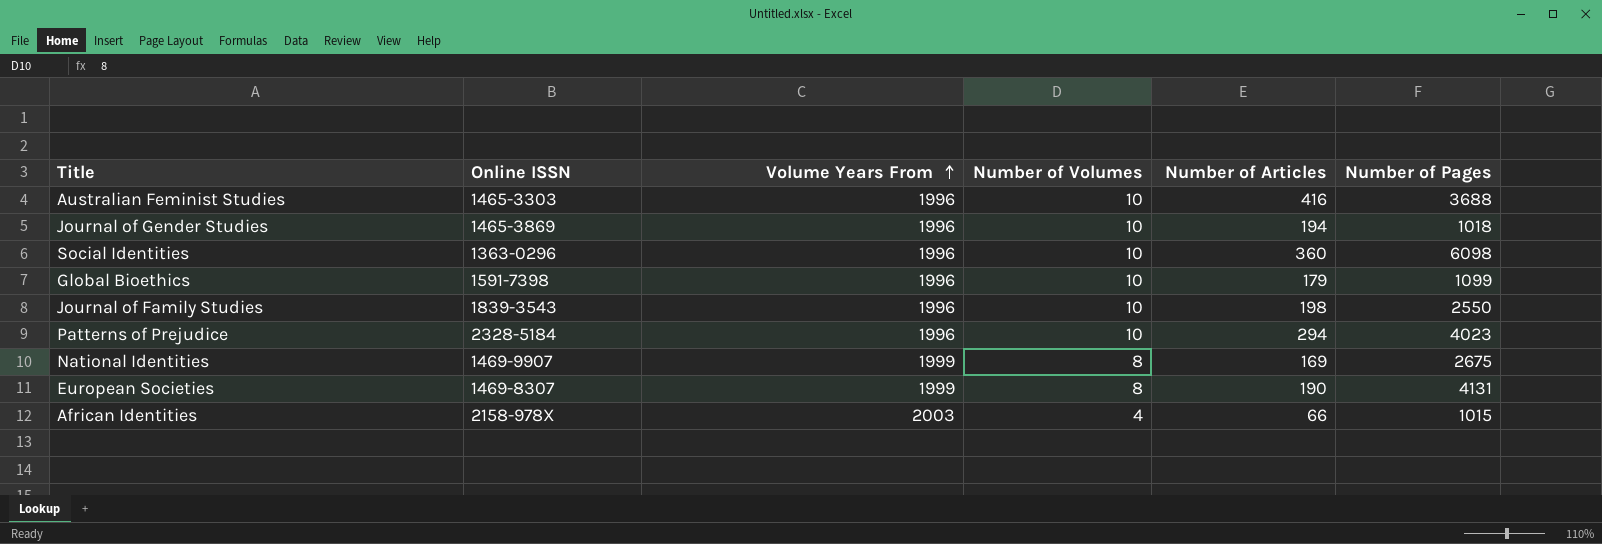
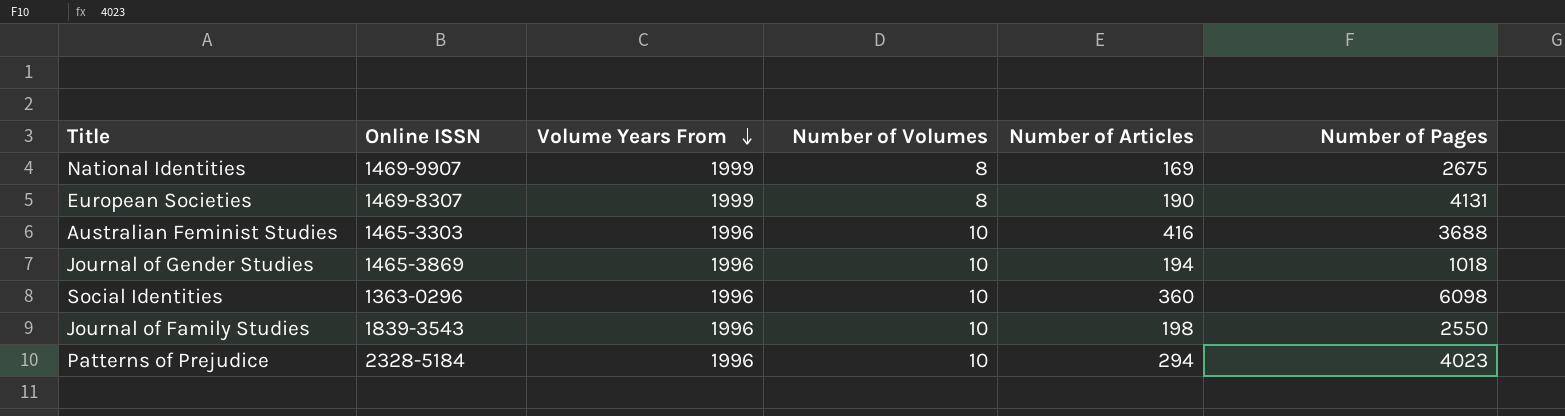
row order: Volume Years From ascending -> Volume Years From descending
row Global Bioethics: 1591-7398 | 1996 | 10 | 179 | 1099 -> none
row African Identities: 2158-978X | 2003 | 4 | 66 | 1015 -> none

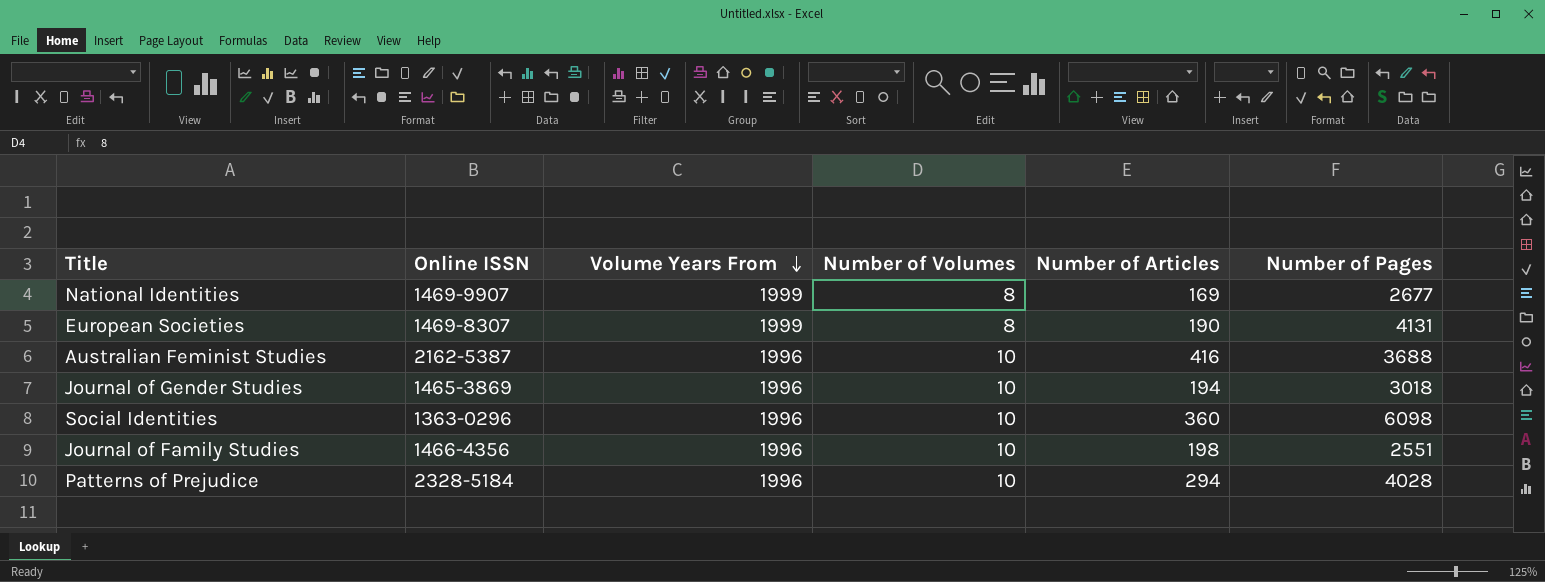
National Identities | Number of Pages: 2675 -> 2677
Australian Feminist Studies | Online ISSN: 1465-3303 -> 2162-5387
Journal of Gender Studies | Number of Pages: 1018 -> 3018
Journal of Family Studies | Online ISSN: 1839-3543 -> 1466-4356
Journal of Family Studies | Number of Pages: 2550 -> 2551
Patterns of Prejudice | Number of Pages: 4023 -> 4028

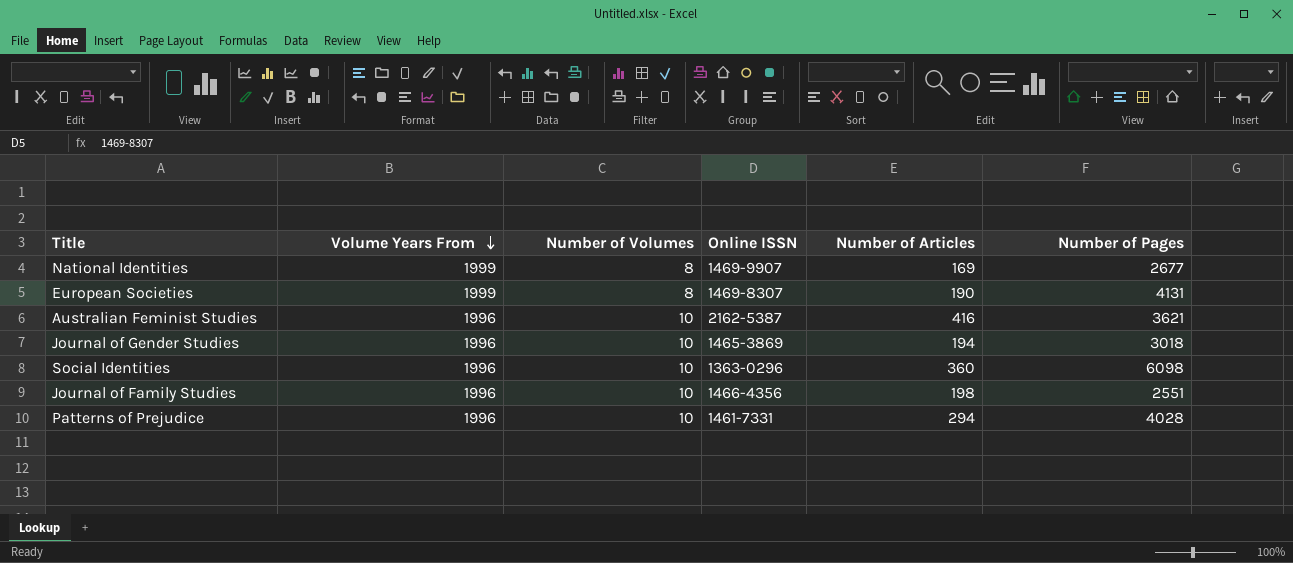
column Online ISSN | position: 2 -> 4
Australian Feminist Studies | Number of Pages: 3688 -> 3621
Patterns of Prejudice | Online ISSN: 2328-5184 -> 1461-7331

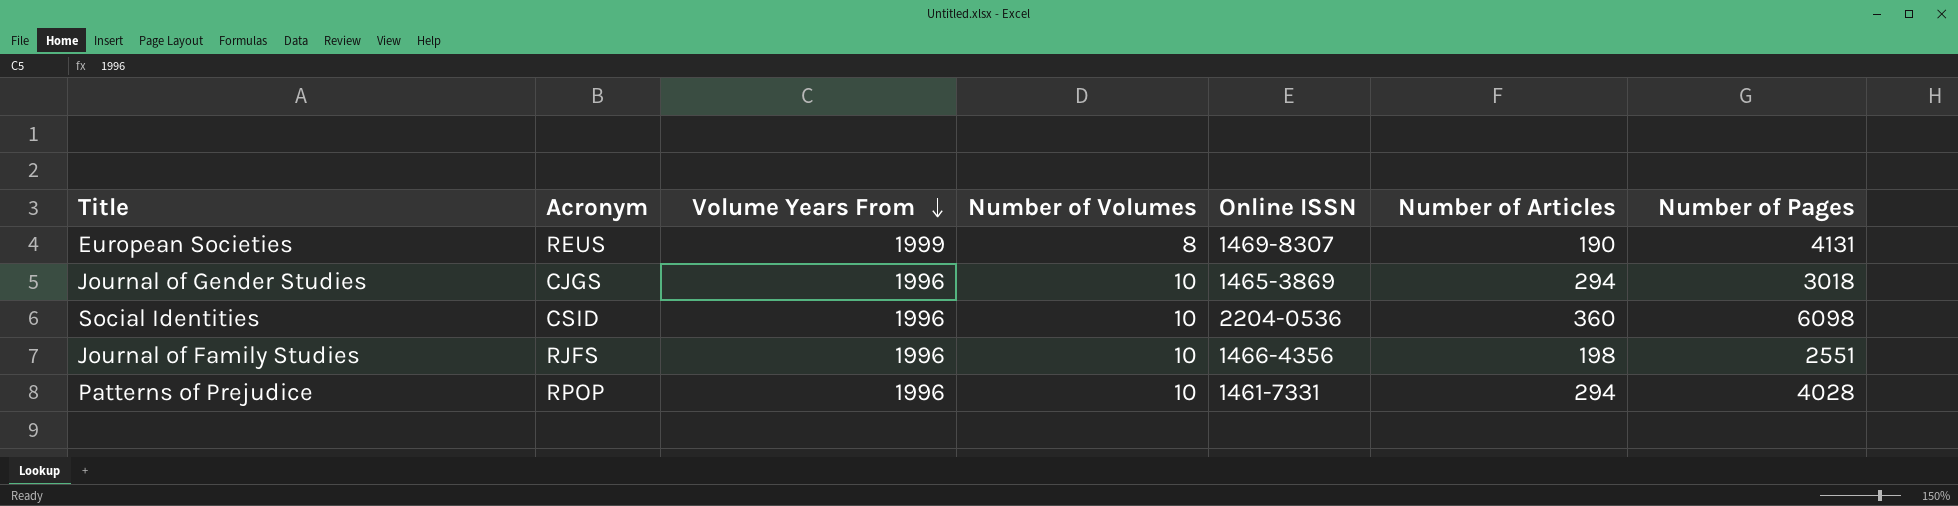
column Acronym | position: none -> 2
row National Identities: 1999 | 8 | 1469-9907 | 169 | 2677 -> none
row Australian Feminist Studies: 1996 | 10 | 2162-5387 | 416 | 3621 -> none
Journal of Gender Studies | Number of Articles: 194 -> 294
Social Identities | Online ISSN: 1363-0296 -> 2204-0536

